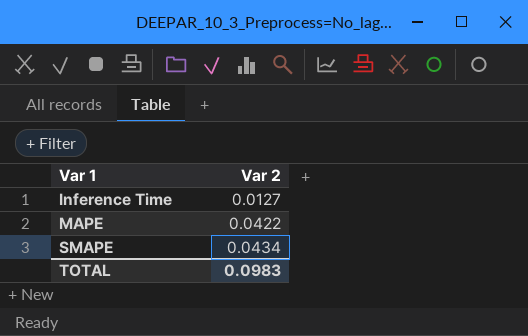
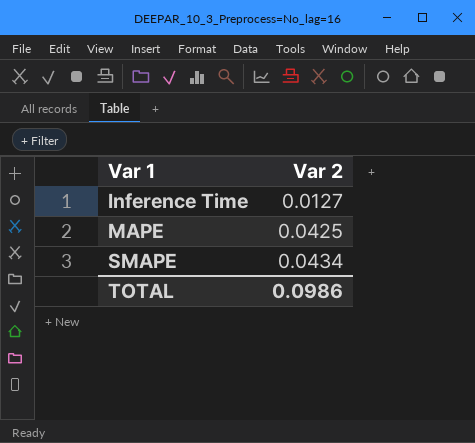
MAPE | Var 2: 0.0422 -> 0.0425
TOTAL | Var 2: 0.0983 -> 0.0986

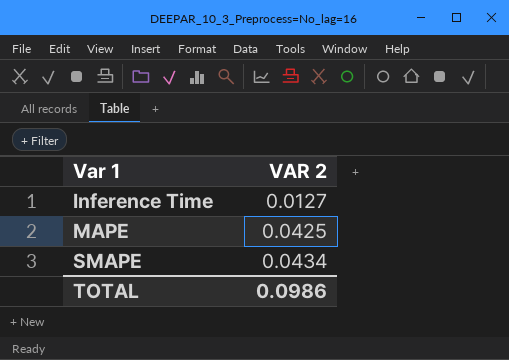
column name: Var 2 -> VAR 2

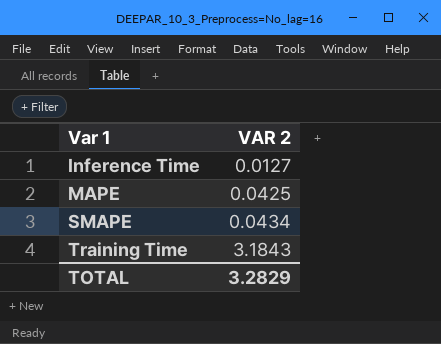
row Training Time: none -> 3.1843
TOTAL | VAR 2: 0.0986 -> 3.2829

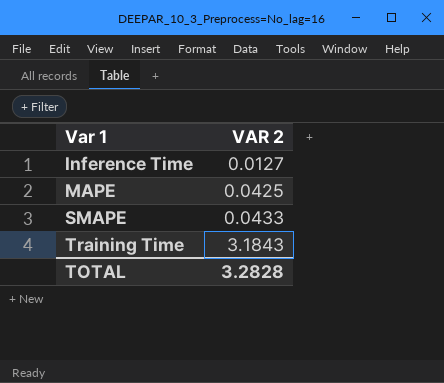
SMAPE | VAR 2: 0.0434 -> 0.0433
TOTAL | VAR 2: 3.2829 -> 3.2828

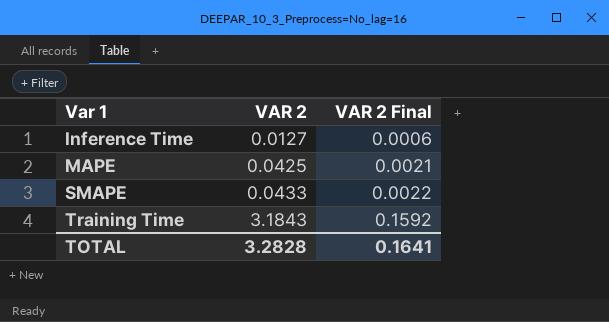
column VAR 2 Final | formula: none -> [VAR 2] * 0.05

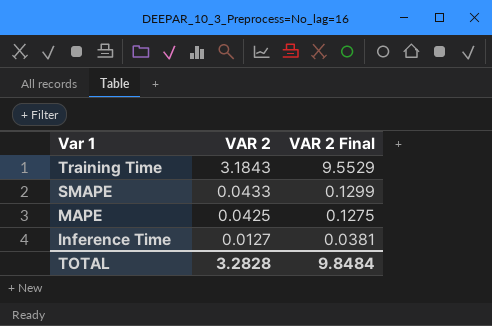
row order: Var 1 ascending -> Var 1 descending
column VAR 2 Final | formula: [VAR 2] * 0.05 -> [VAR 2] * 3
TOTAL | VAR 2 Final: 0.1641 -> 9.8484

